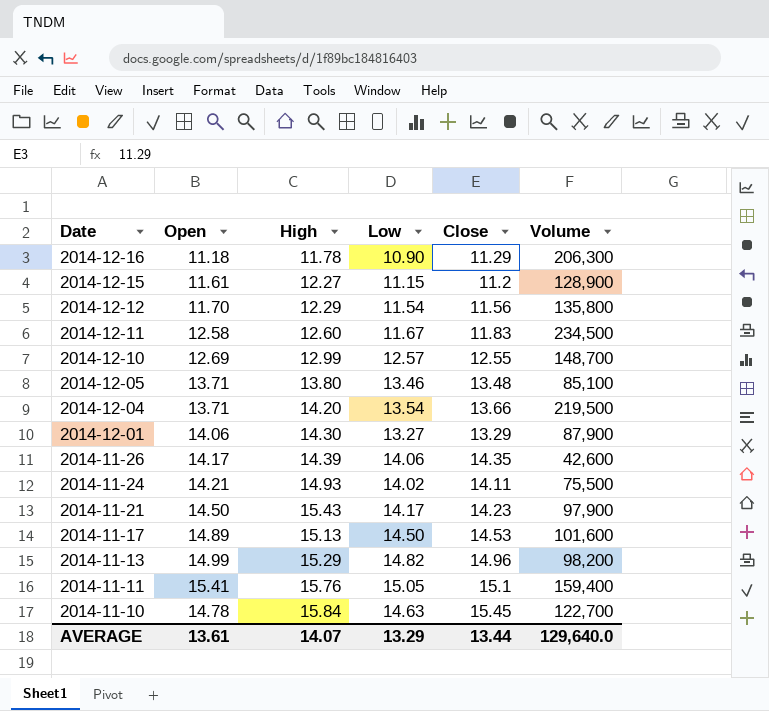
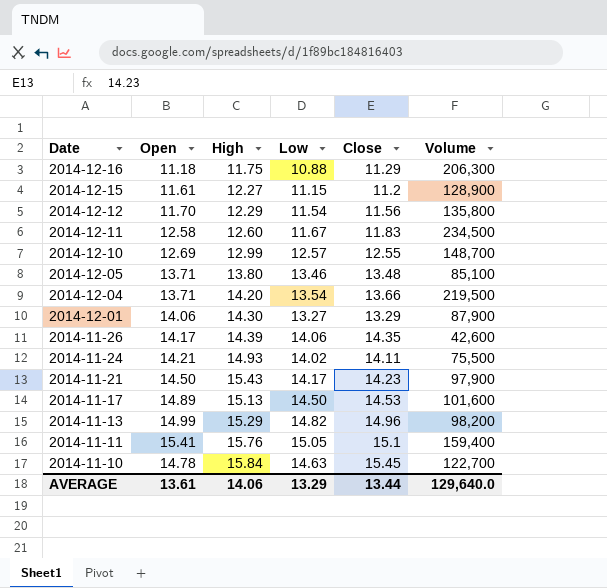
2014-12-16 | High: 11.78 -> 11.75
2014-12-16 | Low: 10.90 -> 10.88
AVERAGE | High: 14.07 -> 14.06

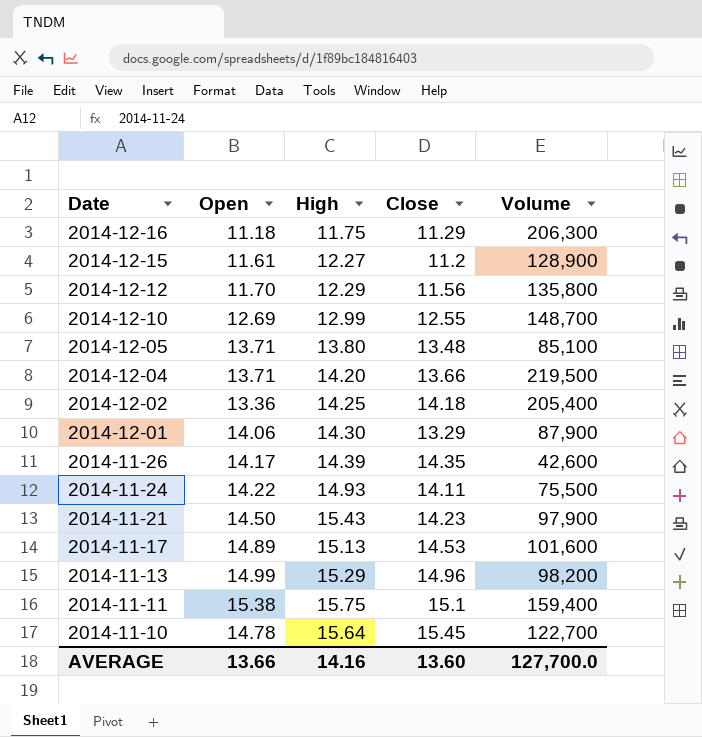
column Low | position: 4 -> none
row 2014-12-11: 12.58 | 12.60 | 11.67 | 11.83 | 234,500 -> none
row 2014-12-02: none -> 13.36 | 14.25 | 14.18 | 205,400
2014-11-24 | Open: 14.21 -> 14.22
2014-11-11 | Open: 15.41 -> 15.38
2014-11-11 | High: 15.76 -> 15.75
2014-11-10 | High: 15.84 -> 15.64
AVERAGE | Open: 13.61 -> 13.66
AVERAGE | High: 14.06 -> 14.16
AVERAGE | Close: 13.44 -> 13.60
AVERAGE | Volume: 129,640.0 -> 127,700.0

